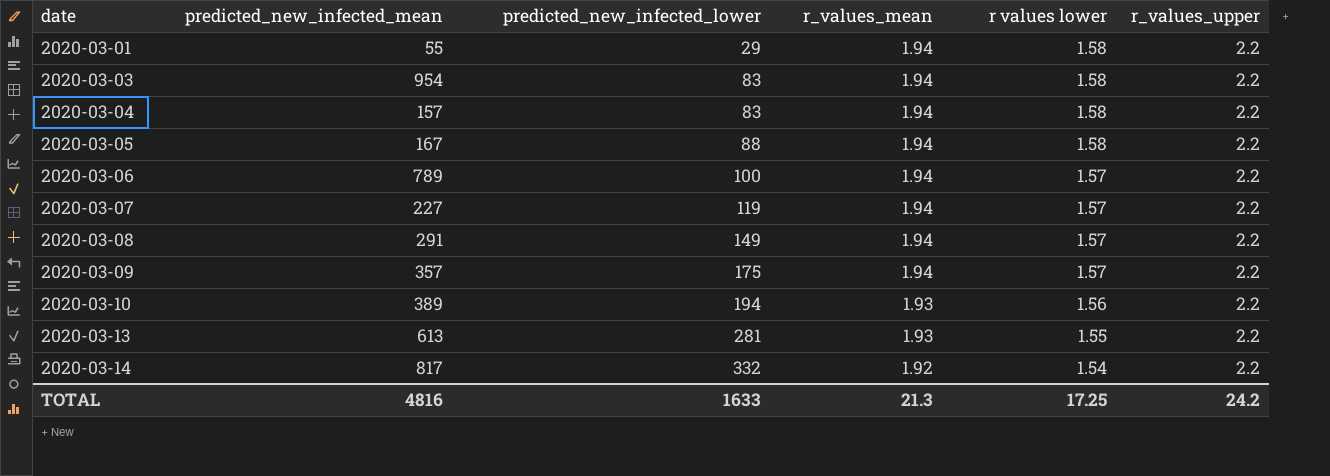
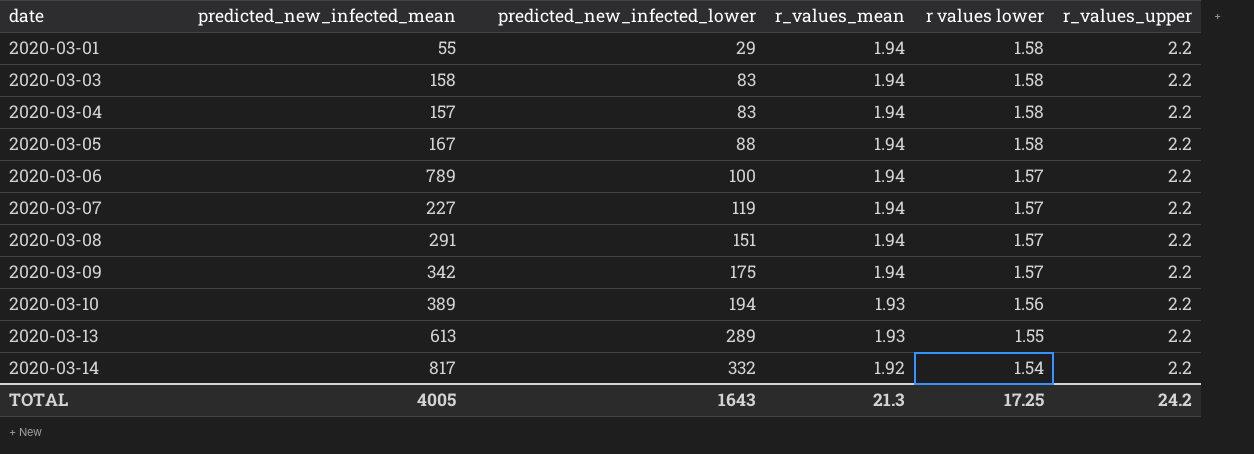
2020-03-03 | predicted_new_infected_mean: 954 -> 158
2020-03-08 | predicted_new_infected_lower: 149 -> 151
2020-03-09 | predicted_new_infected_mean: 357 -> 342
2020-03-13 | predicted_new_infected_lower: 281 -> 289
TOTAL | predicted_new_infected_mean: 4816 -> 4005
TOTAL | predicted_new_infected_lower: 1633 -> 1643

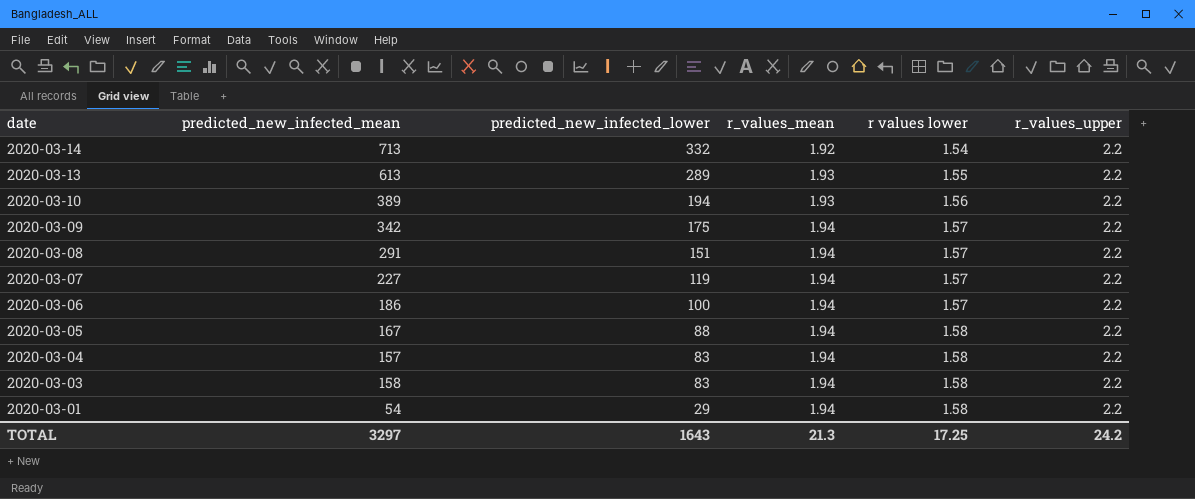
row order: date ascending -> date descending
2020-03-14 | predicted_new_infected_mean: 817 -> 713
2020-03-06 | predicted_new_infected_mean: 789 -> 186
2020-03-01 | predicted_new_infected_mean: 55 -> 54
TOTAL | predicted_new_infected_mean: 4005 -> 3297

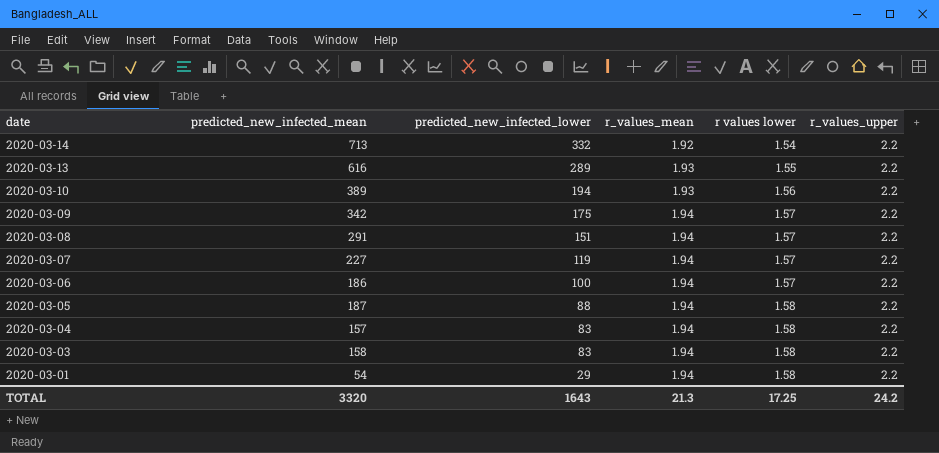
2020-03-13 | predicted_new_infected_mean: 613 -> 616
2020-03-05 | predicted_new_infected_mean: 167 -> 187
TOTAL | predicted_new_infected_mean: 3297 -> 3320

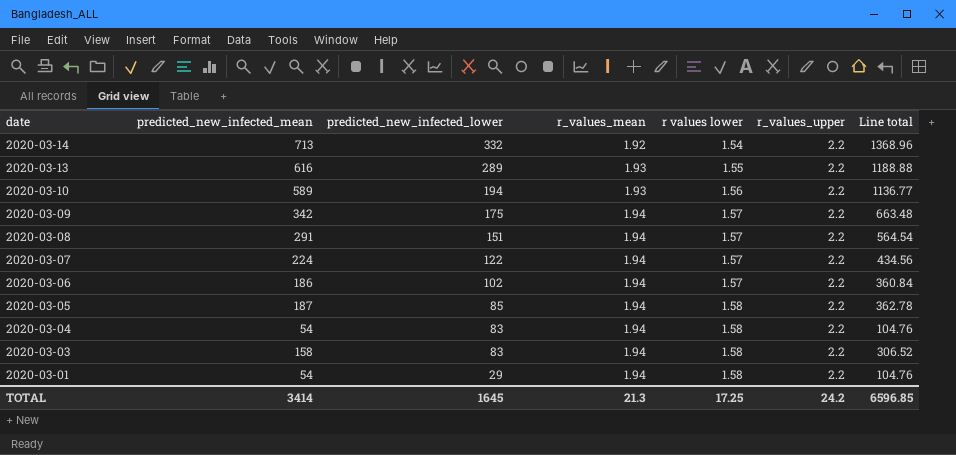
column Line total | formula: none -> [predicted_new_infected_mean] * [r_values_mean]
2020-03-10 | predicted_new_infected_mean: 389 -> 589
2020-03-07 | predicted_new_infected_mean: 227 -> 224
2020-03-07 | predicted_new_infected_lower: 119 -> 122
2020-03-06 | predicted_new_infected_lower: 100 -> 102
2020-03-05 | predicted_new_infected_lower: 88 -> 85
2020-03-04 | predicted_new_infected_mean: 157 -> 54
TOTAL | predicted_new_infected_mean: 3320 -> 3414
TOTAL | predicted_new_infected_lower: 1643 -> 1645

